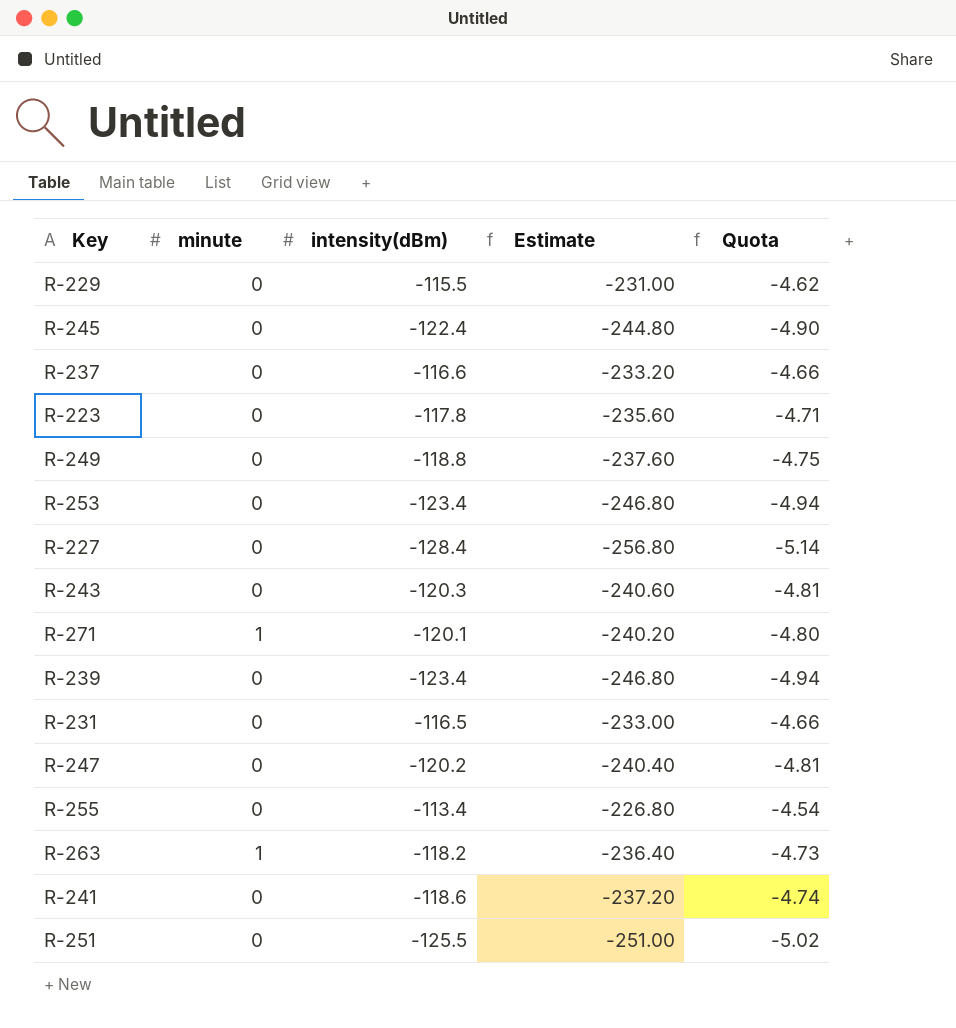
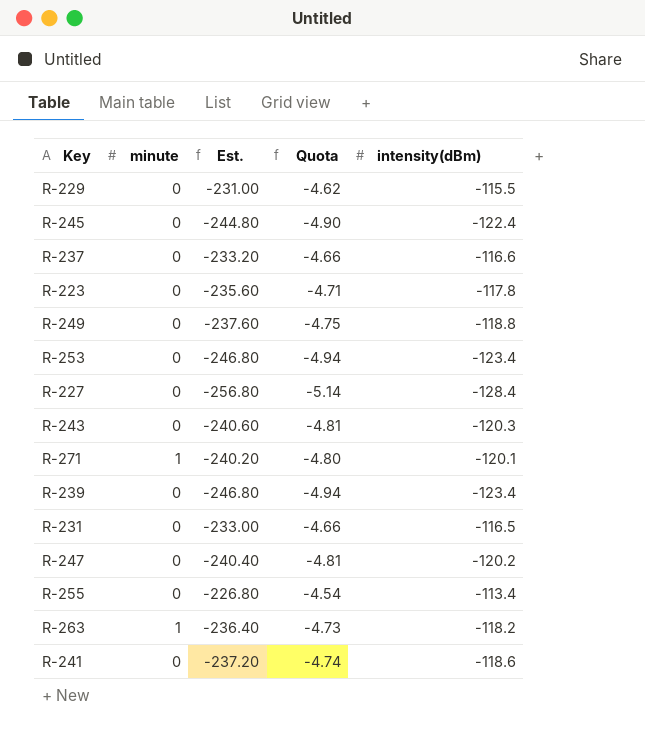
column name: Estimate -> Est.
column intensity(dBm) | position: 3 -> 5
row R-251: 0 | -125.5 | -251.00 | -5.02 -> none

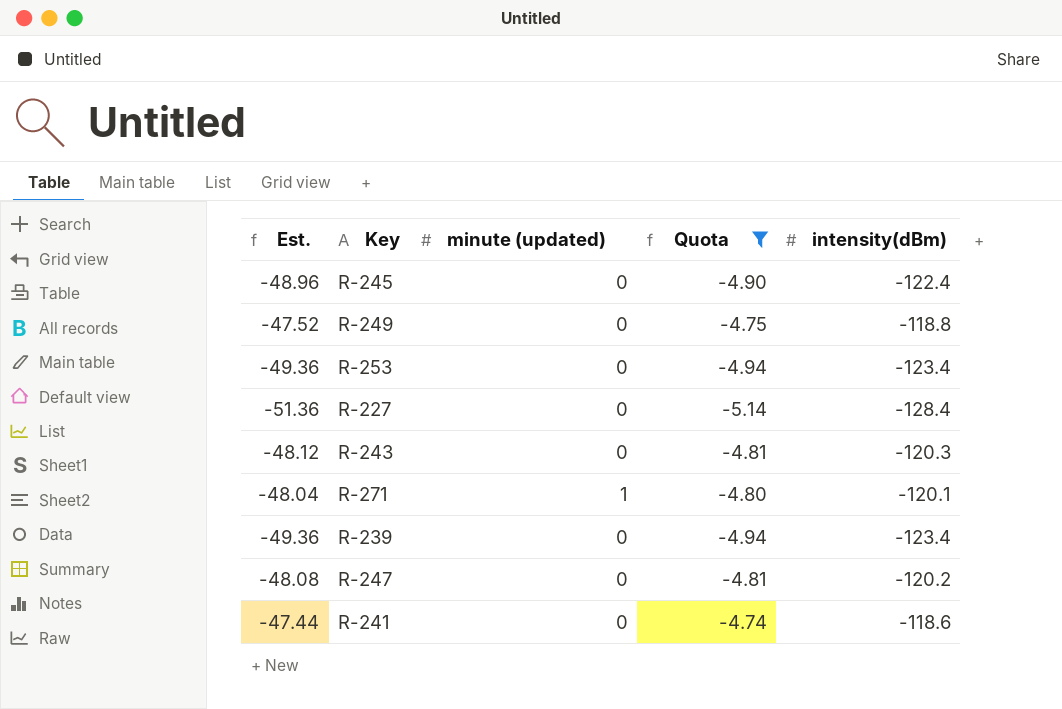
filter: none -> Quota <= -4.74
column Est. | formula: [intensity(dBm)] * 2 -> [intensity(dBm)] * 0.4
column Est. | position: 3 -> 1
column name: minute -> minute (updated)

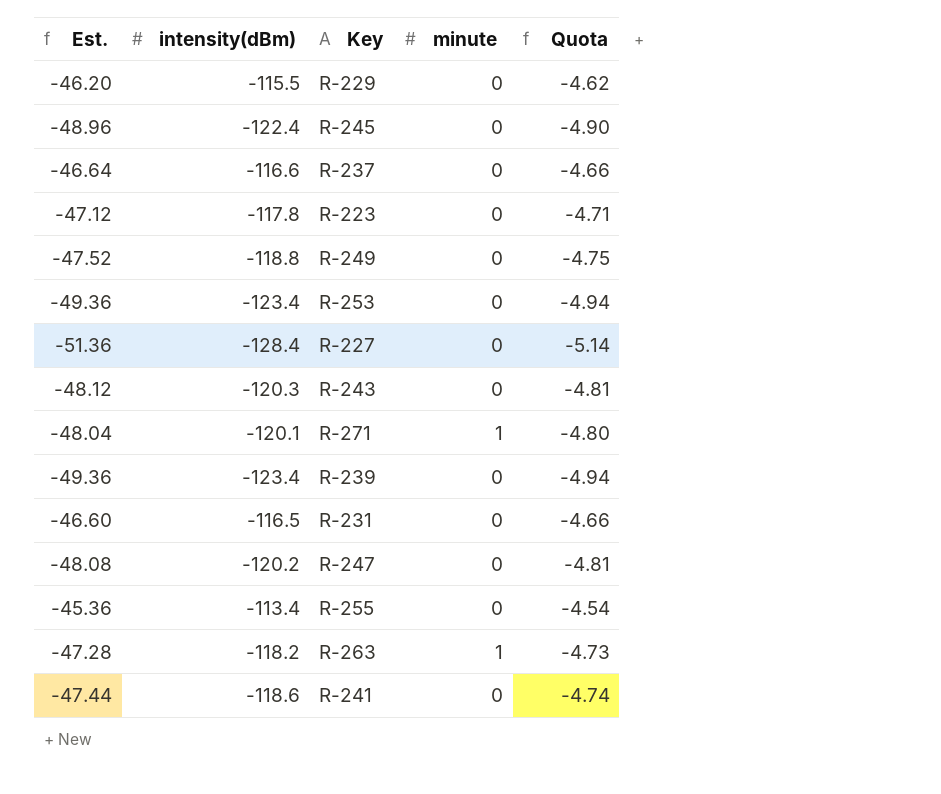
filter: Quota <= -4.74 -> none
column intensity(dBm) | position: 5 -> 2
column name: minute (updated) -> minute

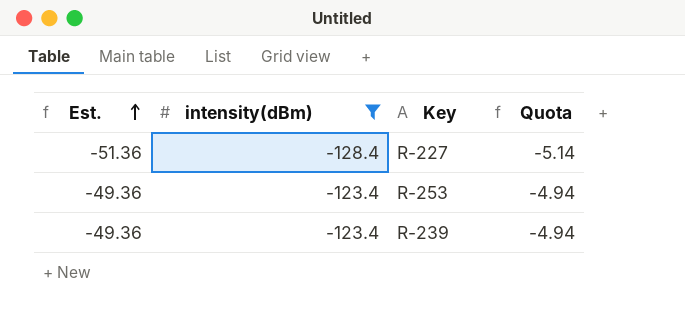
filter: none -> intensity(dBm) <= -123.4
row order: none -> Est. ascending
column minute | position: 4 -> none

